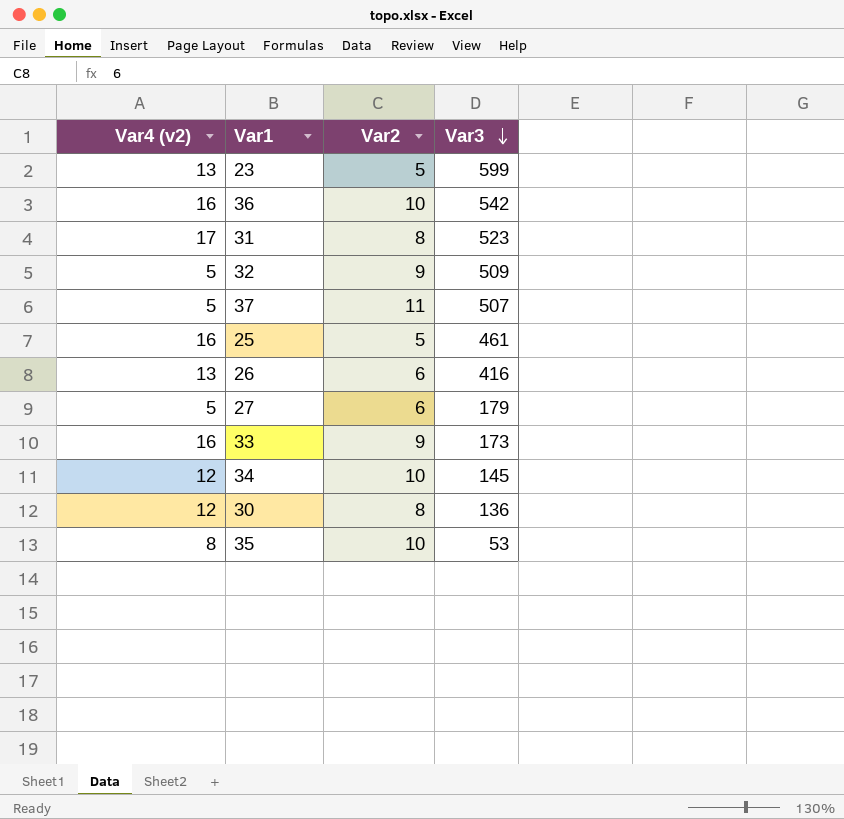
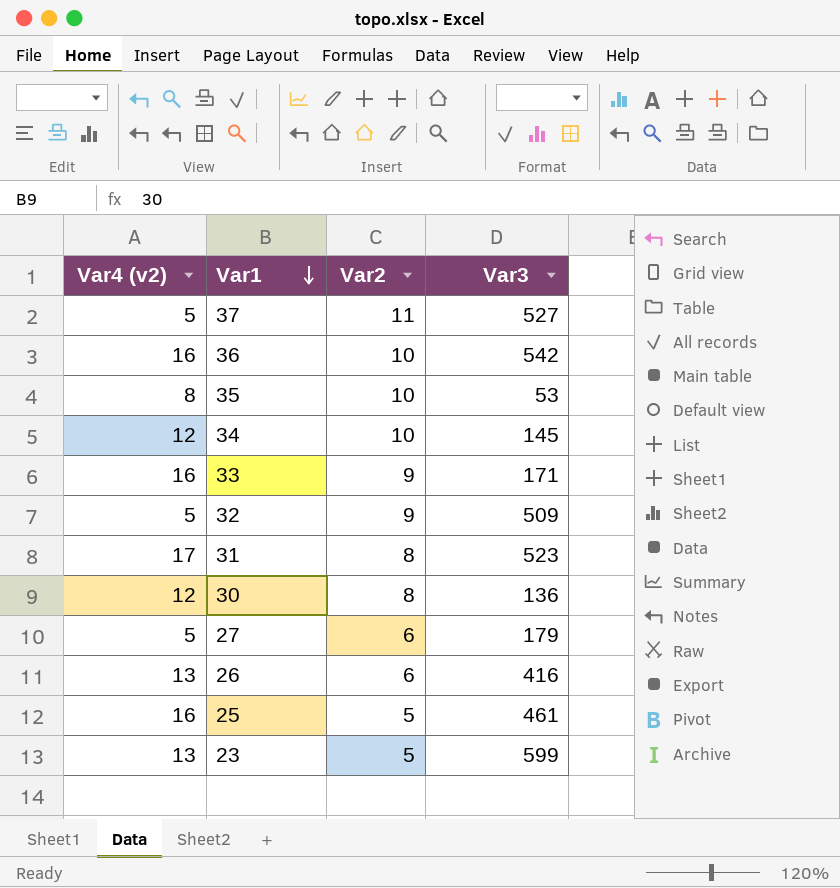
row order: Var3 descending -> Var1 descending
37 | Var3: 507 -> 527
33 | Var3: 173 -> 171

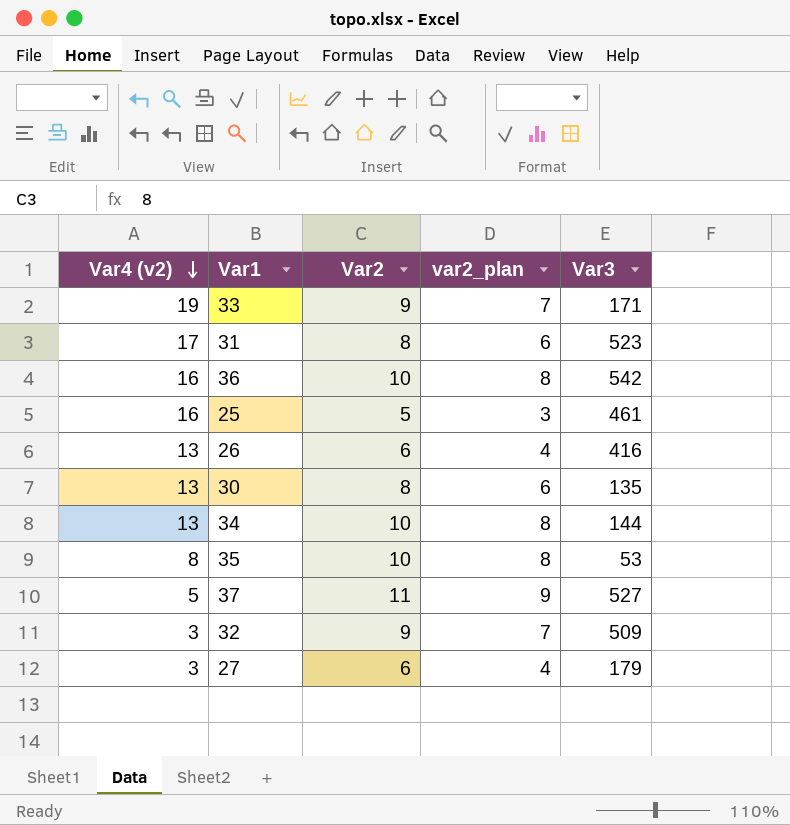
row order: Var1 descending -> Var4 (v2) descending
column var2_plan | formula: none -> [Var2] - 2
row 23: 13 | 5 | 599 -> none
33 | Var4 (v2): 16 -> 19
30 | Var4 (v2): 12 -> 13
30 | Var3: 136 -> 135
34 | Var4 (v2): 12 -> 13
34 | Var3: 145 -> 144
32 | Var4 (v2): 5 -> 3
27 | Var4 (v2): 5 -> 3

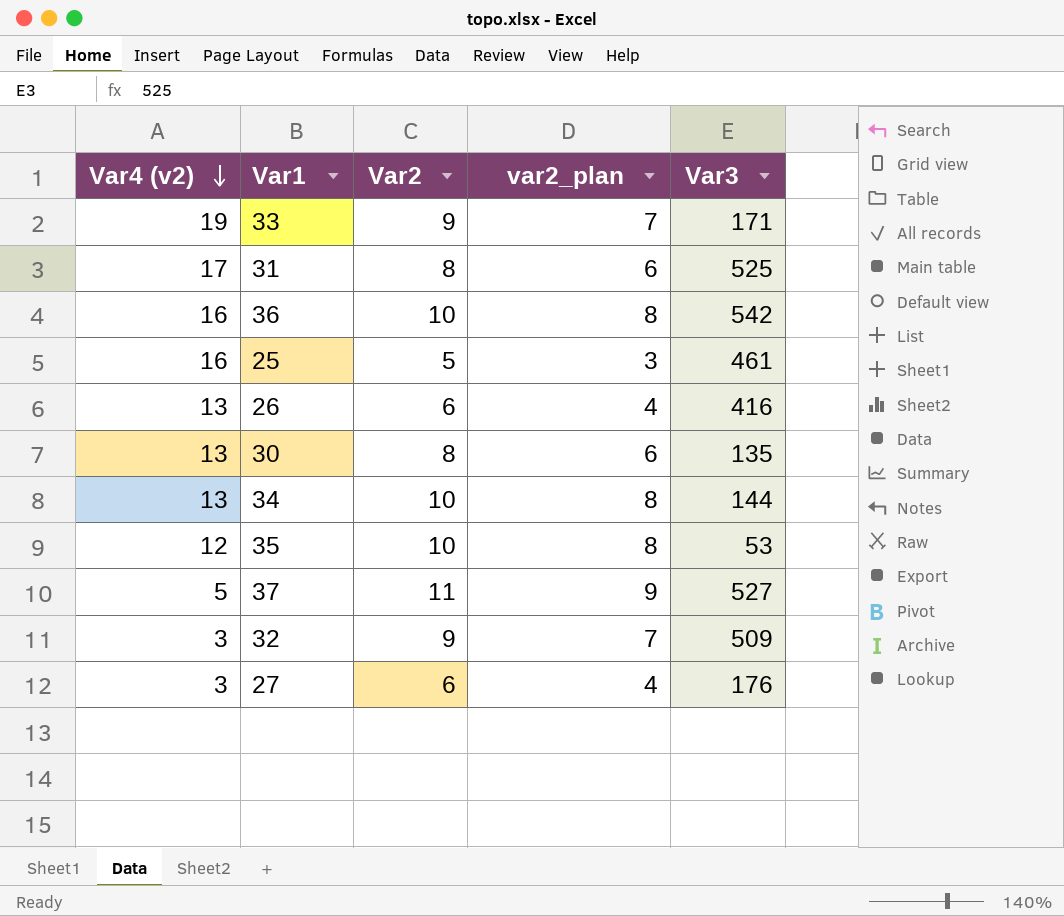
31 | Var3: 523 -> 525
35 | Var4 (v2): 8 -> 12
27 | Var3: 179 -> 176

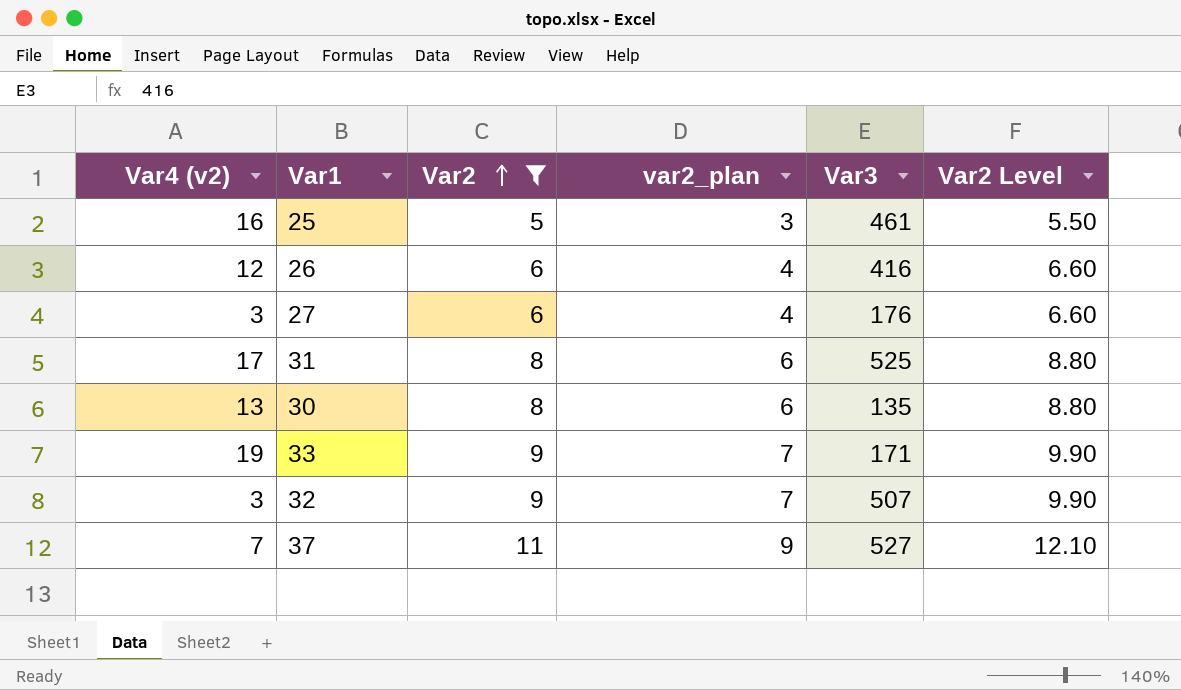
filter: none -> Var2 != 10
row order: Var4 (v2) descending -> Var2 ascending
column Var2 Level | formula: none -> [Var2] * 1.1
26 | Var4 (v2): 13 -> 12
32 | Var3: 509 -> 507
37 | Var4 (v2): 5 -> 7

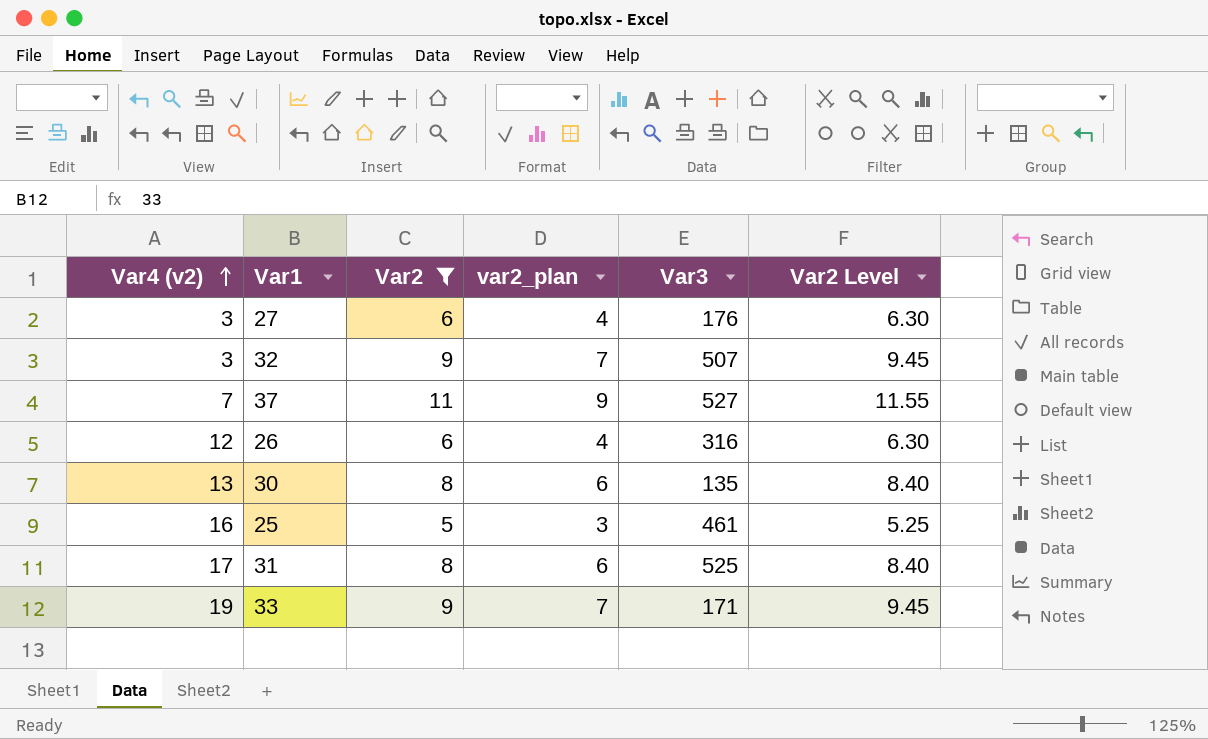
row order: Var2 ascending -> Var4 (v2) ascending
column Var2 Level | formula: [Var2] * 1.1 -> [Var2] * 1.05
26 | Var3: 416 -> 316

